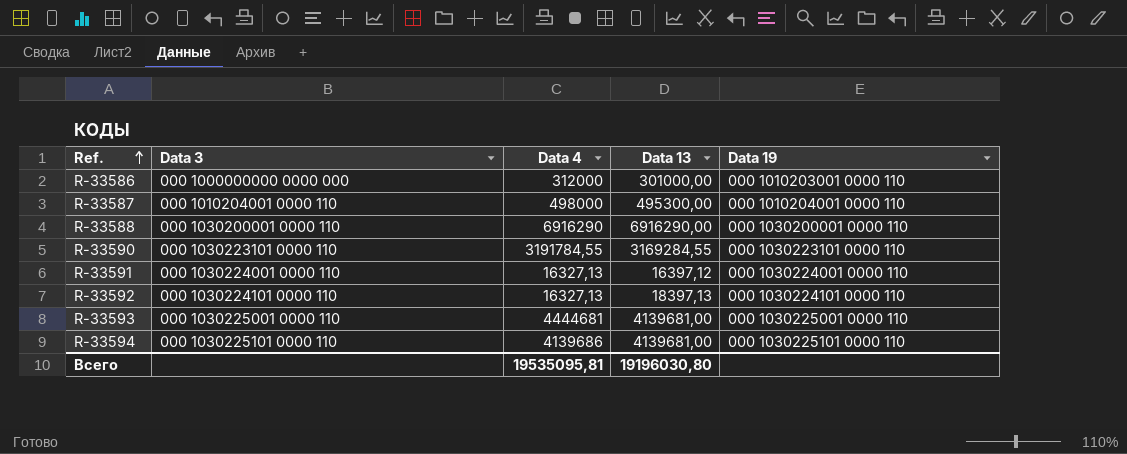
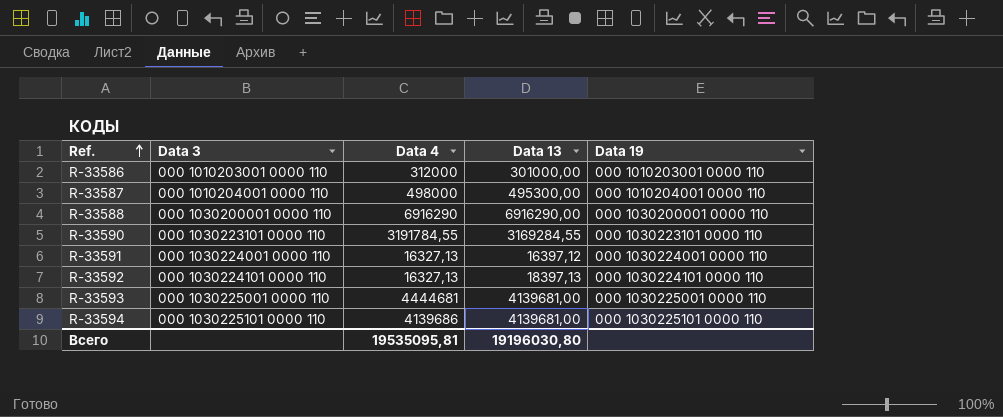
R-33586 | Data 3: 000 1000000000 0000 000 -> 000 1010203001 0000 110

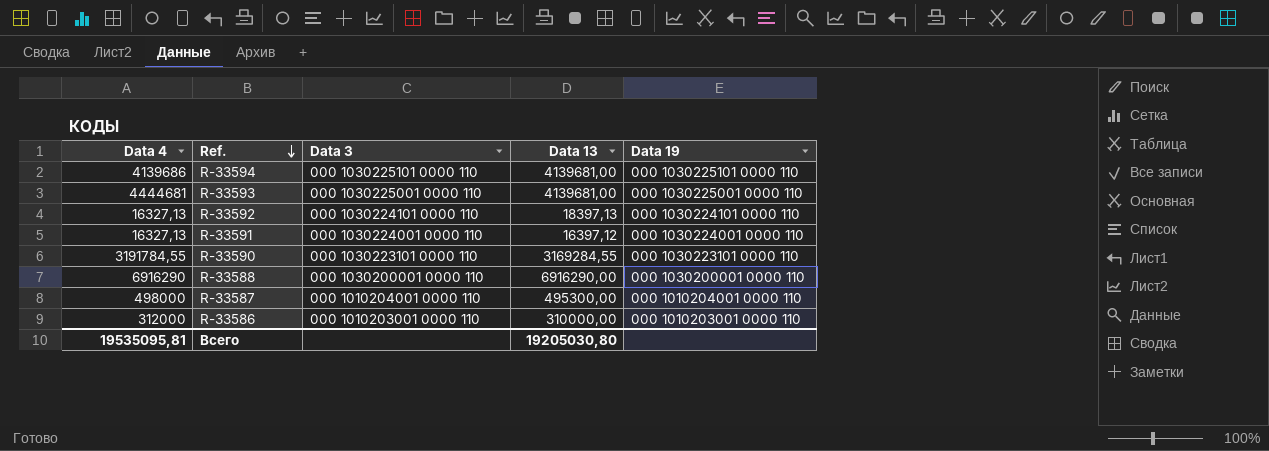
row order: Ref. ascending -> Ref. descending
column Data 4 | position: 3 -> 1
R-33586 | Data 13: 301000,00 -> 310000,00
Всего | Data 13: 19196030,80 -> 19205030,80

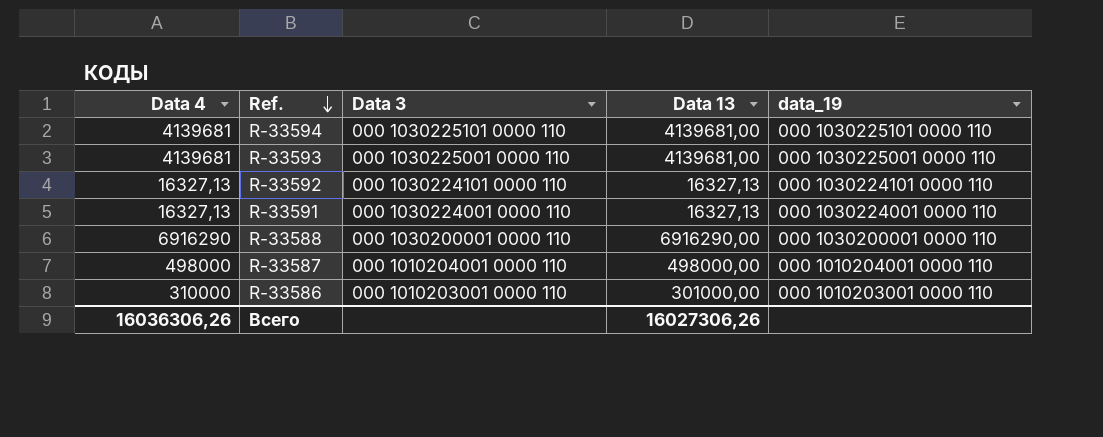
column name: Data 19 -> data_19
row R-33590: 3191784,55 | 000 1030223101 0000 110 | 3169284,55 | 000 1030223101 0000 110 -> none
R-33594 | Data 4: 4139686 -> 4139681
R-33593 | Data 4: 4444681 -> 4139681
R-33592 | Data 13: 18397,13 -> 16327,13
R-33591 | Data 13: 16397,12 -> 16327,13
R-33587 | Data 13: 495300,00 -> 498000,00
R-33586 | Data 4: 312000 -> 310000
R-33586 | Data 13: 310000,00 -> 301000,00
Всего | Data 4: 19535095,81 -> 16036306,26
Всего | Data 13: 19205030,80 -> 16027306,26

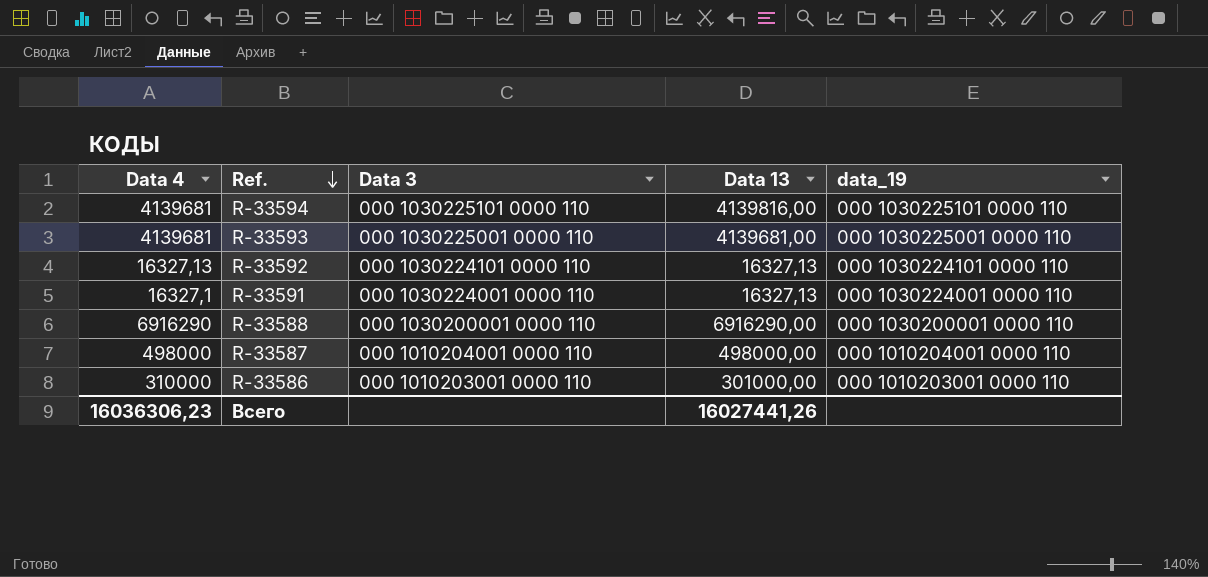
R-33594 | Data 13: 4139681,00 -> 4139816,00
R-33591 | Data 4: 16327,13 -> 16327,1
Всего | Data 4: 16036306,26 -> 16036306,23
Всего | Data 13: 16027306,26 -> 16027441,26

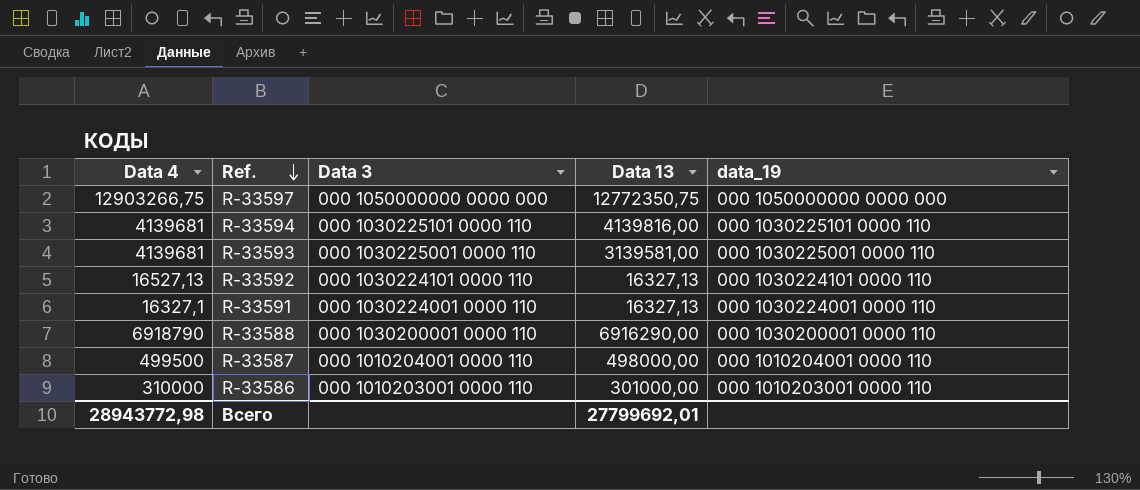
row R-33597: none -> 12903266,75 | 000 1050000000 0000 000 | 12772350,75 | 000 1050000000 0000 000
R-33593 | Data 13: 4139681,00 -> 3139581,00
R-33592 | Data 4: 16327,13 -> 16527,13
R-33588 | Data 4: 6916290 -> 6918790
R-33587 | Data 4: 498000 -> 499500
Всего | Data 4: 16036306,23 -> 28943772,98
Всего | Data 13: 16027441,26 -> 27799692,01

